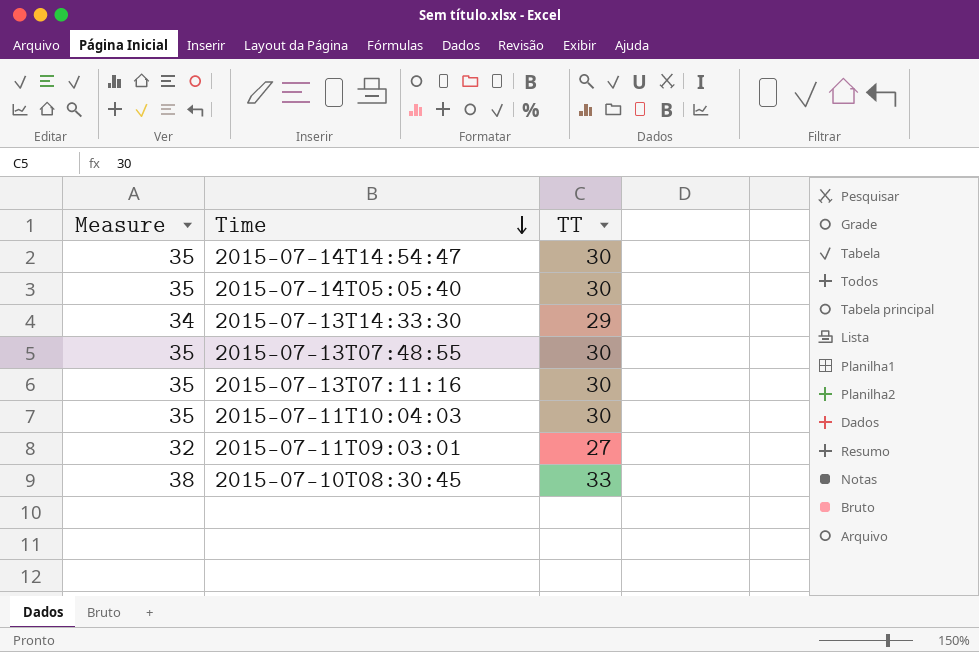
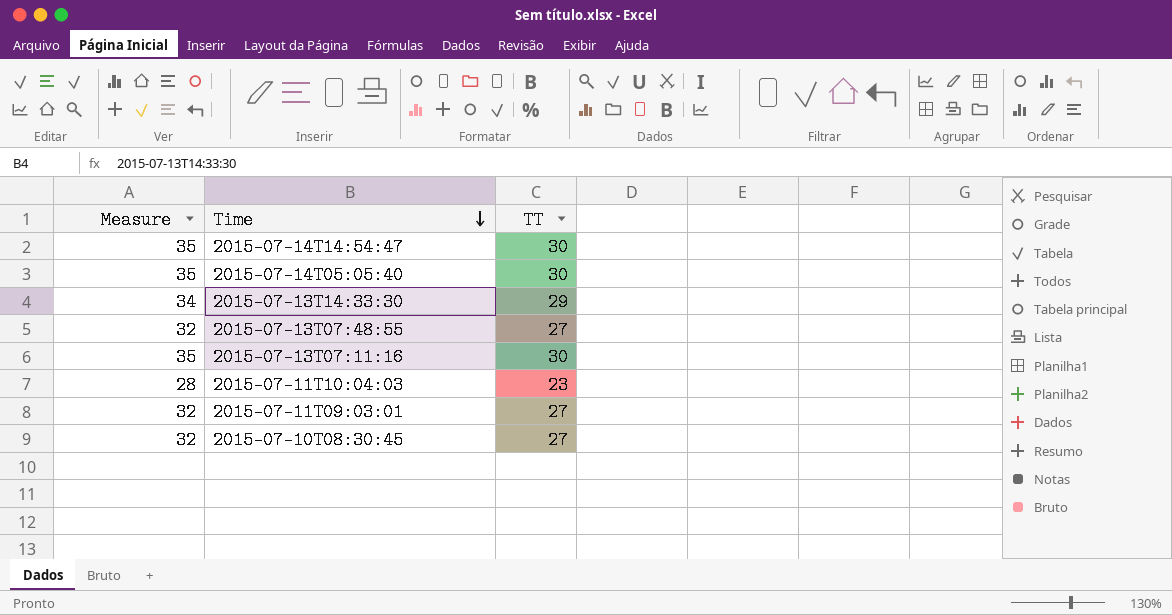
2015-07-13T07:48:55 | Measure: 35 -> 32
2015-07-13T07:48:55 | TT: 30 -> 27
2015-07-11T10:04:03 | Measure: 35 -> 28
2015-07-11T10:04:03 | TT: 30 -> 23
2015-07-10T08:30:45 | Measure: 38 -> 32
2015-07-10T08:30:45 | TT: 33 -> 27

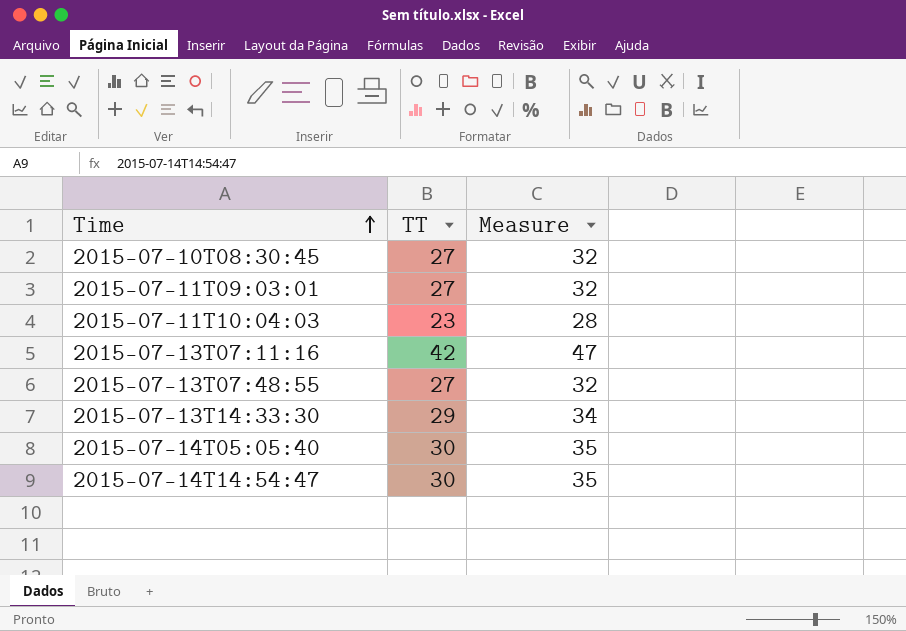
row order: Time descending -> Time ascending
column Measure | position: 1 -> 3
2015-07-13T07:11:16 | TT: 30 -> 42
2015-07-13T07:11:16 | Measure: 35 -> 47

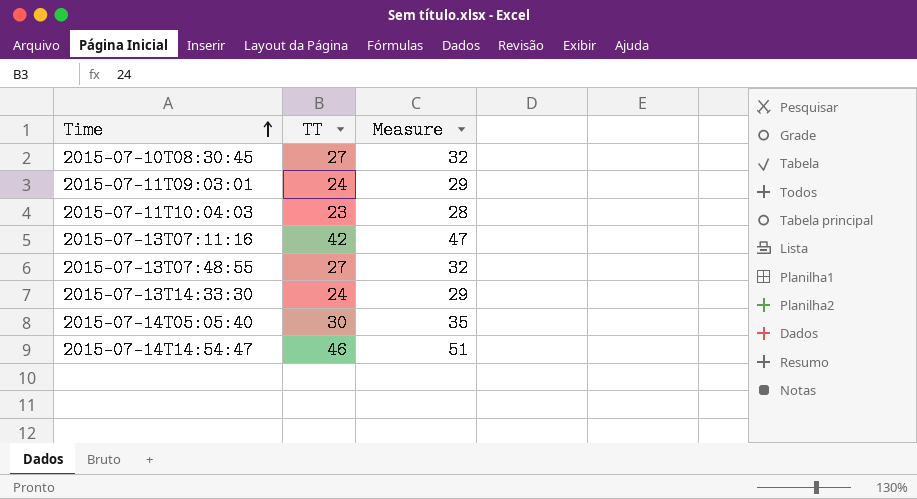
2015-07-11T09:03:01 | TT: 27 -> 24
2015-07-11T09:03:01 | Measure: 32 -> 29
2015-07-13T14:33:30 | TT: 29 -> 24
2015-07-13T14:33:30 | Measure: 34 -> 29
2015-07-14T14:54:47 | TT: 30 -> 46
2015-07-14T14:54:47 | Measure: 35 -> 51

